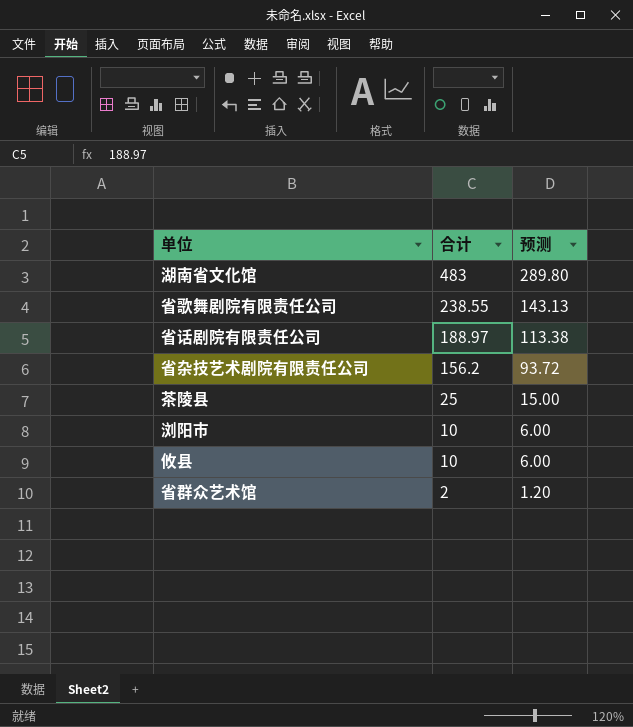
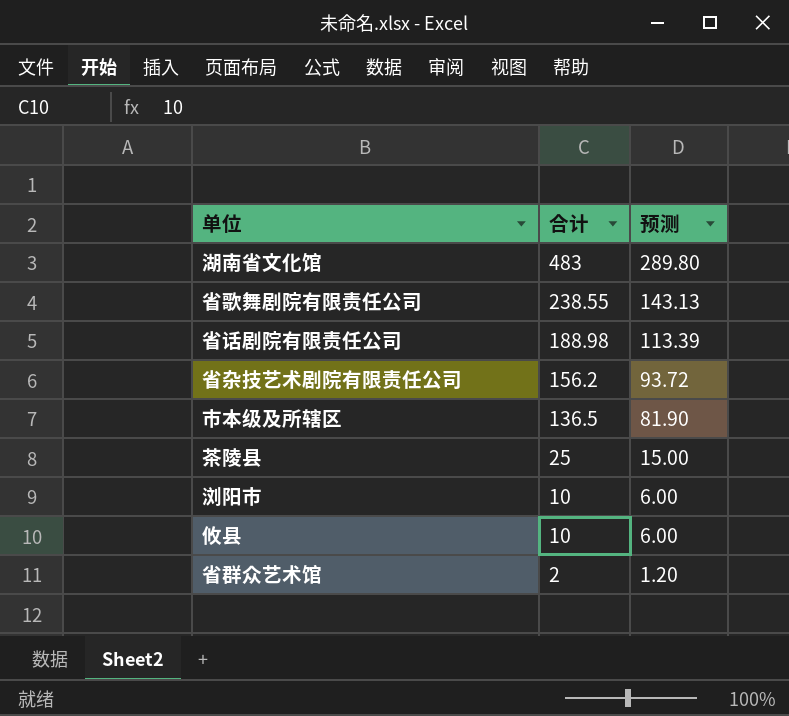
省话剧院有限责任公司 | 合计: 188.97 -> 188.98
省话剧院有限责任公司 | 预测: 113.38 -> 113.39
row 市本级及所辖区: none -> 136.5 | 81.90

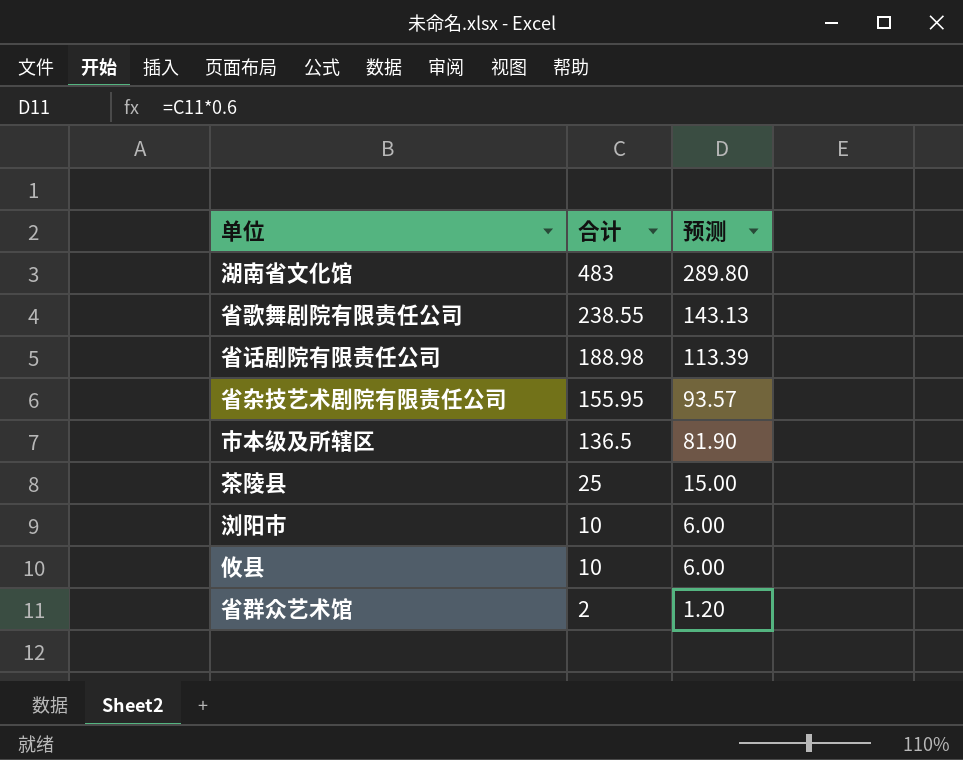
省杂技艺术剧院有限责任公司 | 合计: 156.2 -> 155.95
省杂技艺术剧院有限责任公司 | 预测: 93.72 -> 93.57

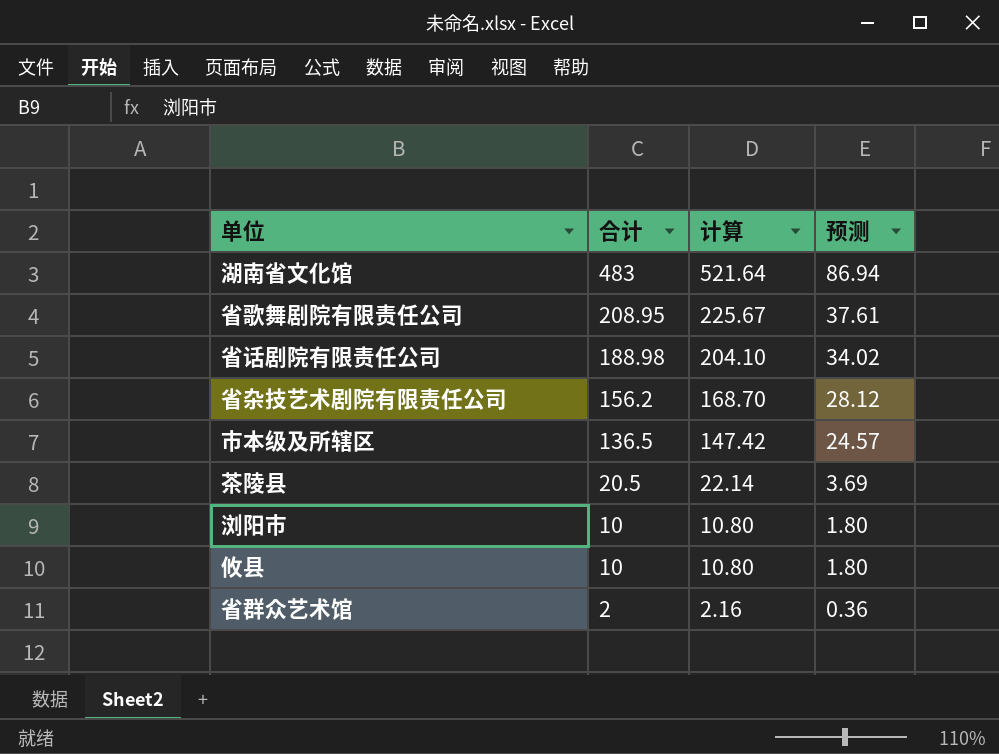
column 计算 | formula: none -> [合计] * 1.08
column 预测 | formula: [合计] * 0.6 -> [合计] * 0.18
省歌舞剧院有限责任公司 | 合计: 238.55 -> 208.95
省杂技艺术剧院有限责任公司 | 合计: 155.95 -> 156.2
茶陵县 | 合计: 25 -> 20.5

